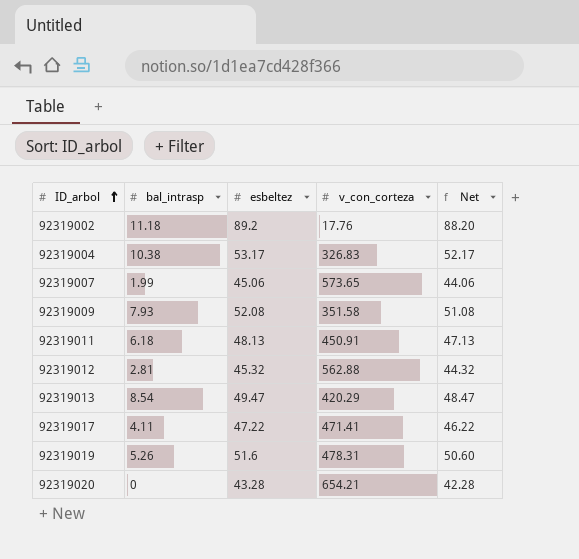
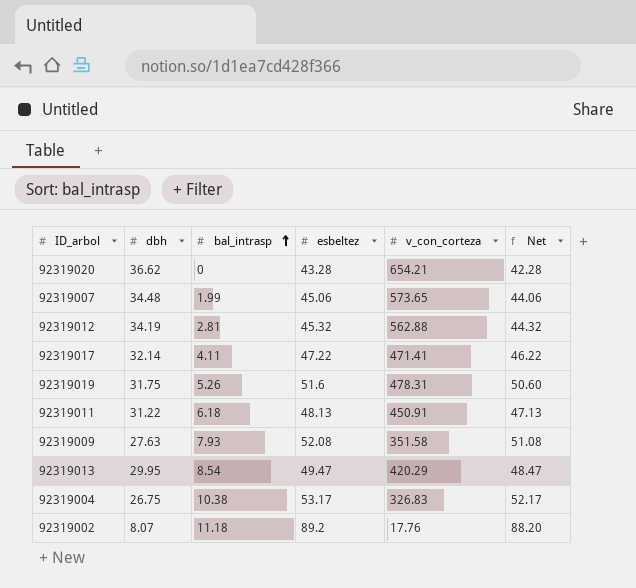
row order: ID_arbol ascending -> bal_intrasp ascending
column dbh | position: none -> 2

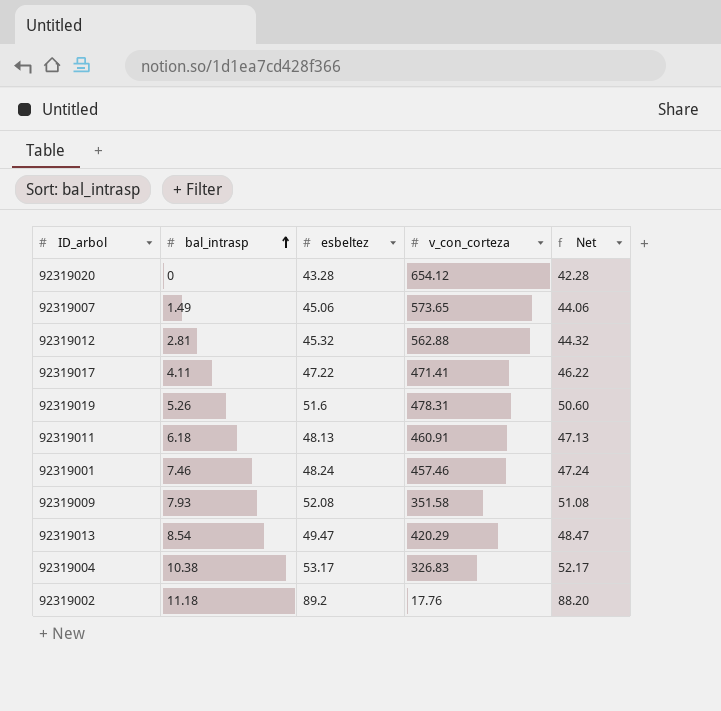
column dbh | position: 2 -> none
92319020 | v_con_corteza: 654.21 -> 654.12
92319007 | bal_intrasp: 1.99 -> 1.49
92319011 | v_con_corteza: 450.91 -> 460.91
row 92319001: none -> 7.46 | 48.24 | 457.46 | 47.24

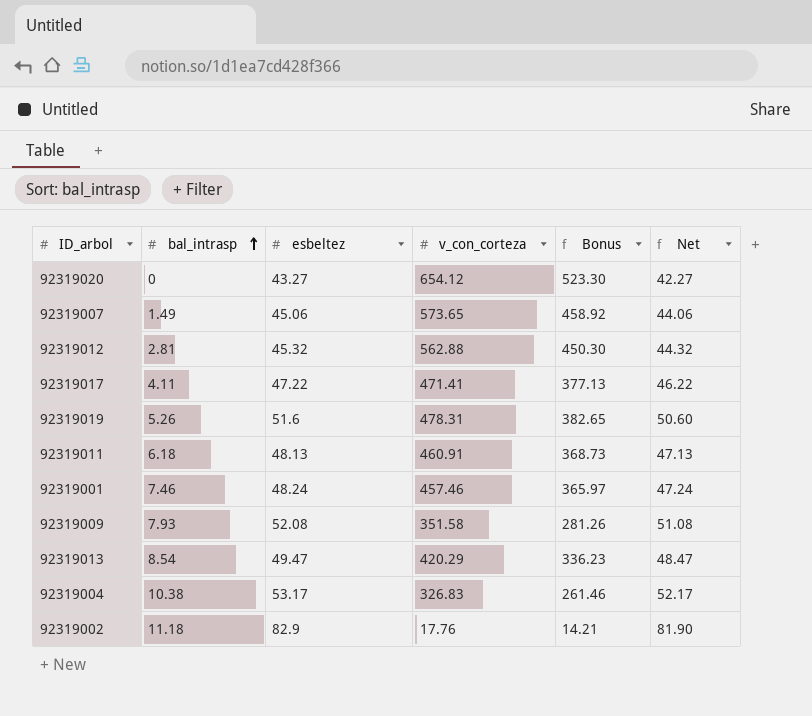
column Bonus | formula: none -> [v_con_corteza] * 0.8
92319020 | esbeltez: 43.28 -> 43.27
92319020 | Net: 42.28 -> 42.27
92319002 | esbeltez: 89.2 -> 82.9
92319002 | Net: 88.20 -> 81.90

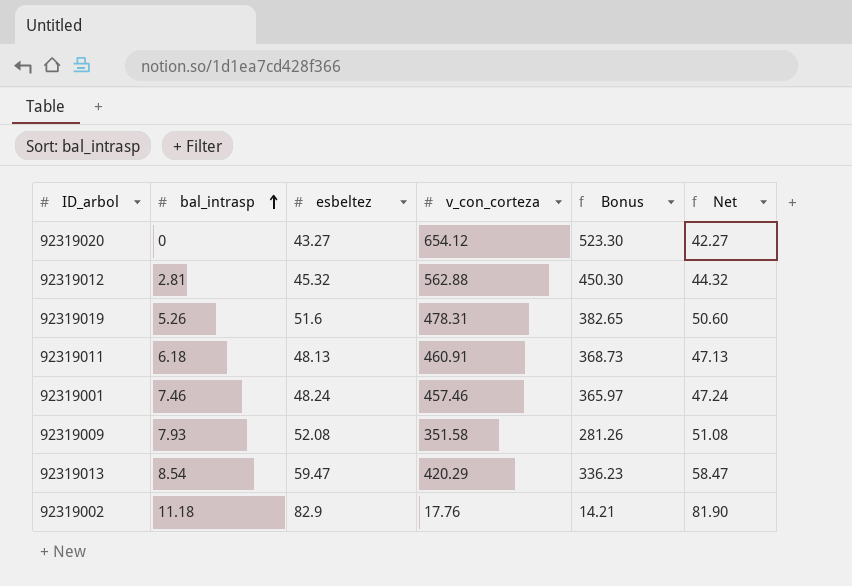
row 92319007: 1.49 | 45.06 | 573.65 | 458.92 | 44.06 -> none
row 92319017: 4.11 | 47.22 | 471.41 | 377.13 | 46.22 -> none
row 92319004: 10.38 | 53.17 | 326.83 | 261.46 | 52.17 -> none
92319013 | esbeltez: 49.47 -> 59.47
92319013 | Net: 48.47 -> 58.47

